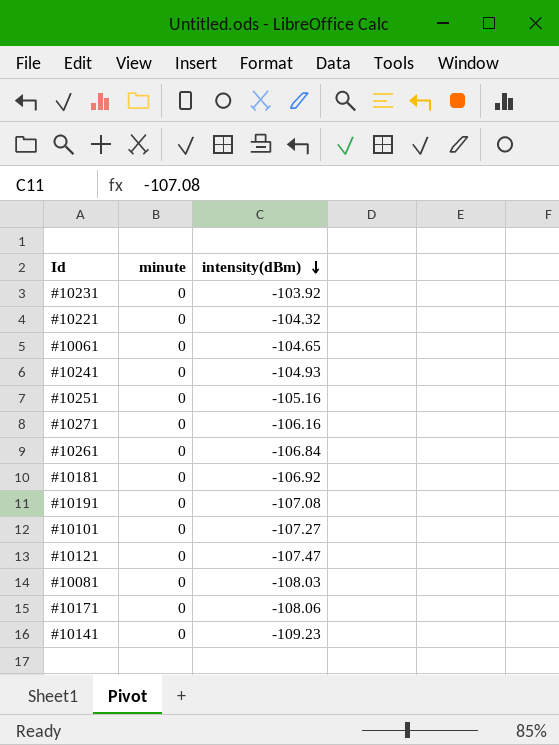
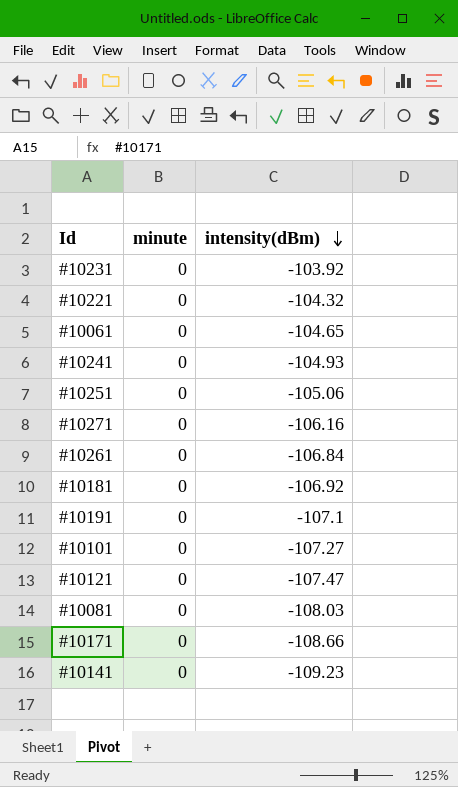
#10251 | intensity(dBm): -105.16 -> -105.06
#10191 | intensity(dBm): -107.08 -> -107.1
#10171 | intensity(dBm): -108.06 -> -108.66

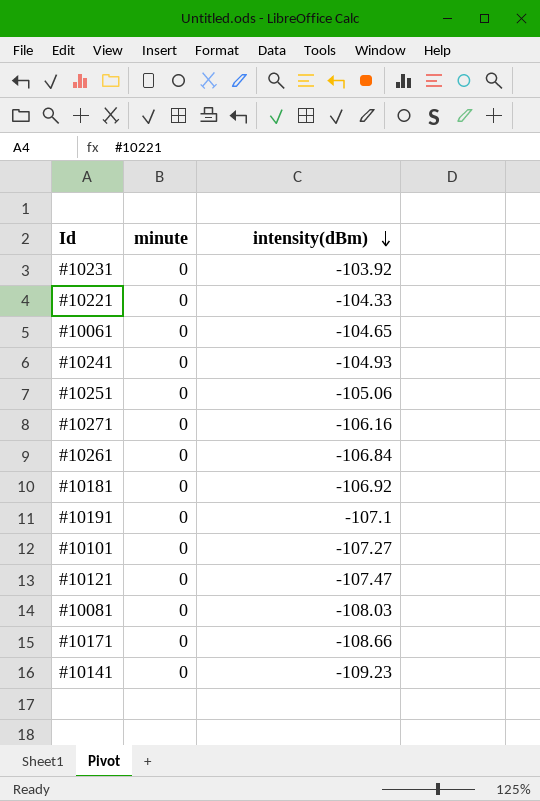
#10221 | intensity(dBm): -104.32 -> -104.33

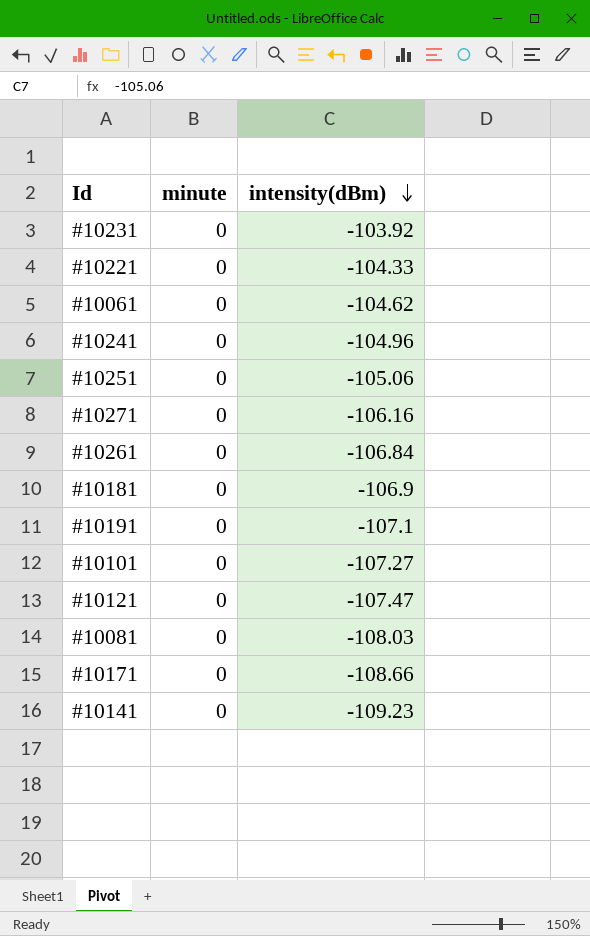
#10061 | intensity(dBm): -104.65 -> -104.62
#10241 | intensity(dBm): -104.93 -> -104.96
#10181 | intensity(dBm): -106.92 -> -106.9

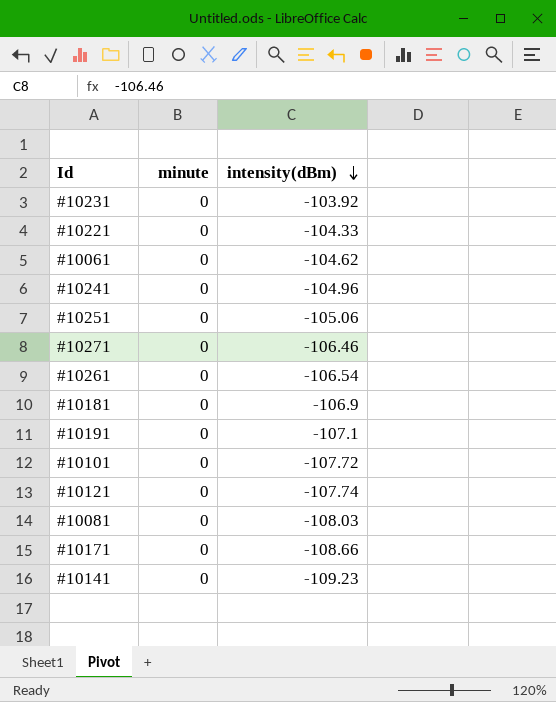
#10271 | intensity(dBm): -106.16 -> -106.46
#10261 | intensity(dBm): -106.84 -> -106.54
#10101 | intensity(dBm): -107.27 -> -107.72
#10121 | intensity(dBm): -107.47 -> -107.74

